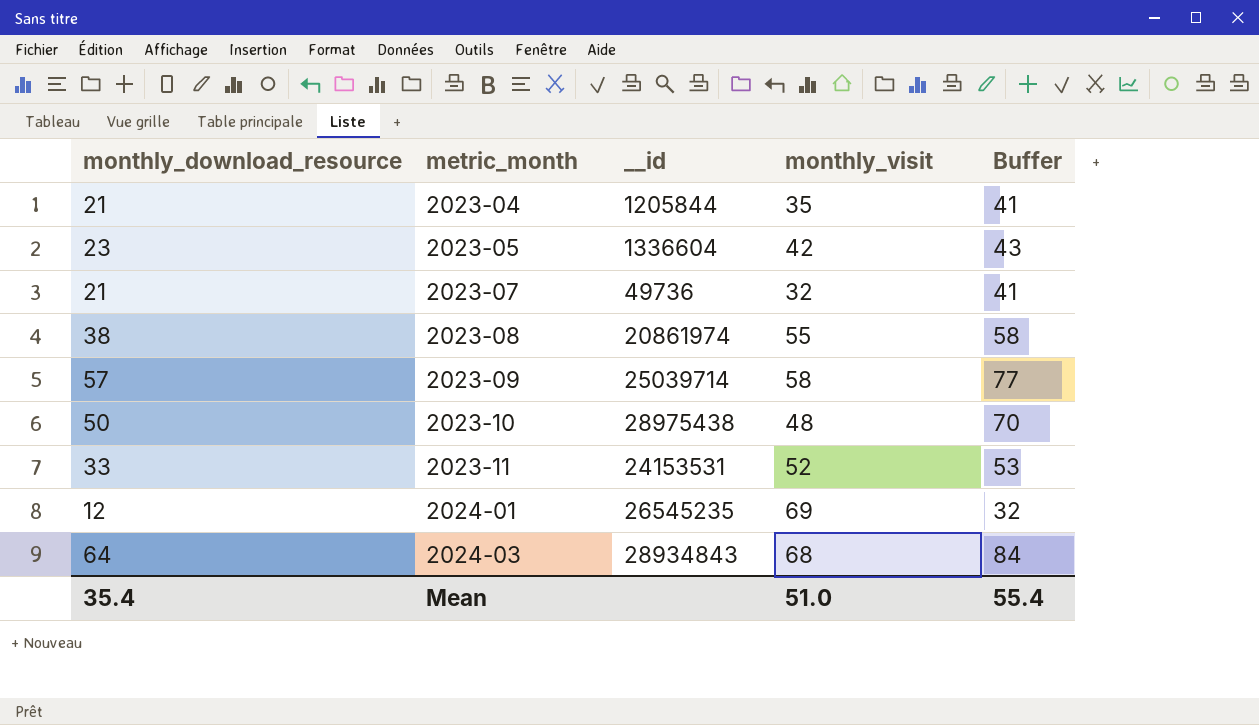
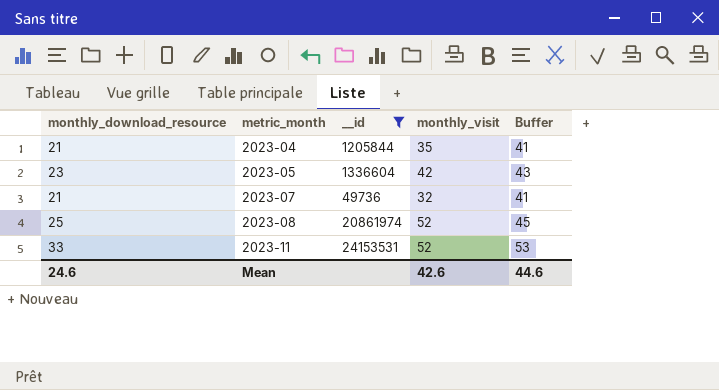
filter: none -> __id <= 24153531
2023-08 | monthly_download_resource: 38 -> 25
2023-08 | monthly_visit: 55 -> 52
2023-08 | Buffer: 58 -> 45
Mean | monthly_download_resource: 35.4 -> 24.6
Mean | monthly_visit: 51.0 -> 42.6
Mean | Buffer: 55.4 -> 44.6

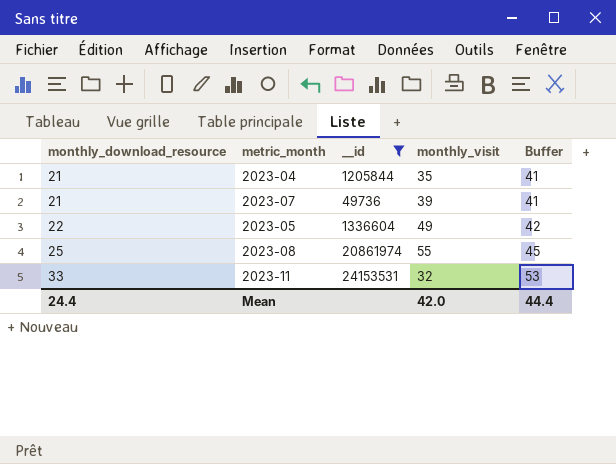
row order: metric_month ascending -> monthly_download_resource ascending
2023-07 | monthly_visit: 32 -> 39
2023-05 | monthly_download_resource: 23 -> 22
2023-05 | monthly_visit: 42 -> 49
2023-05 | Buffer: 43 -> 42
2023-08 | monthly_visit: 52 -> 55
2023-11 | monthly_visit: 52 -> 32
Mean | monthly_download_resource: 24.6 -> 24.4
Mean | monthly_visit: 42.6 -> 42.0
Mean | Buffer: 44.6 -> 44.4

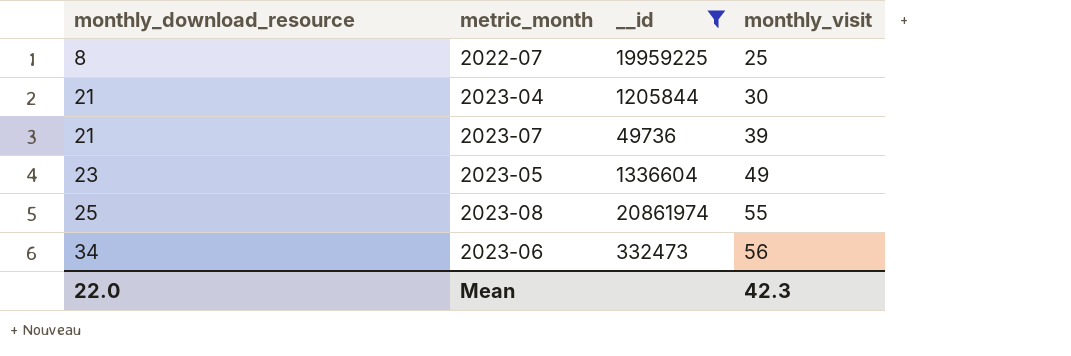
column Buffer | formula: [monthly_download_resource] + 20 -> none
row 2023-11: 33 | 24153531 | 32 | 53 -> none
row 2022-07: none -> 8 | 19959225 | 25
2023-04 | monthly_visit: 35 -> 30
2023-05 | monthly_download_resource: 22 -> 23
row 2023-06: none -> 34 | 332473 | 56
Mean | monthly_download_resource: 24.4 -> 22.0
Mean | monthly_visit: 42.0 -> 42.3

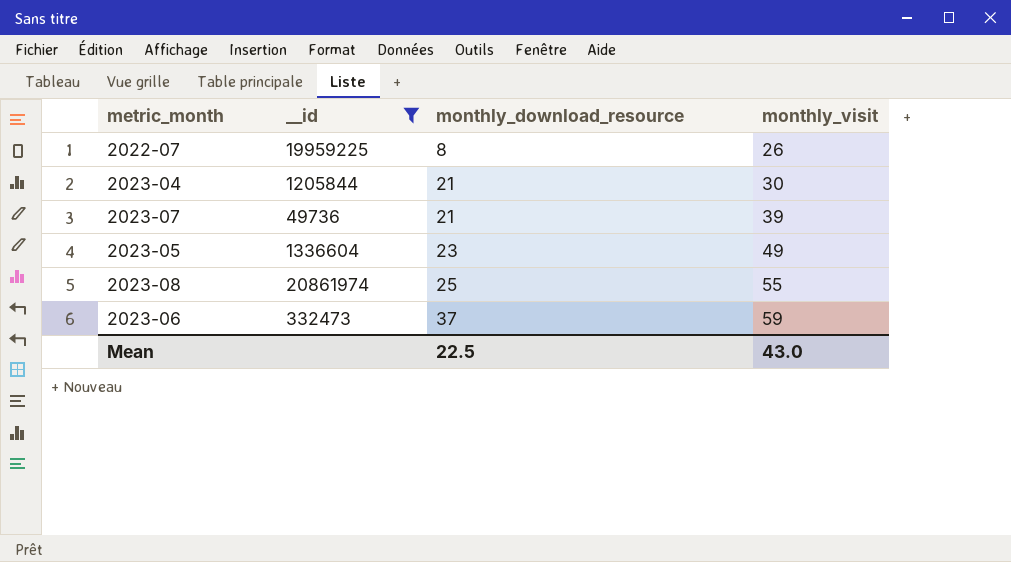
column monthly_download_resource | position: 1 -> 3
2022-07 | monthly_visit: 25 -> 26
2023-06 | monthly_download_resource: 34 -> 37
2023-06 | monthly_visit: 56 -> 59
Mean | monthly_download_resource: 22.0 -> 22.5
Mean | monthly_visit: 42.3 -> 43.0

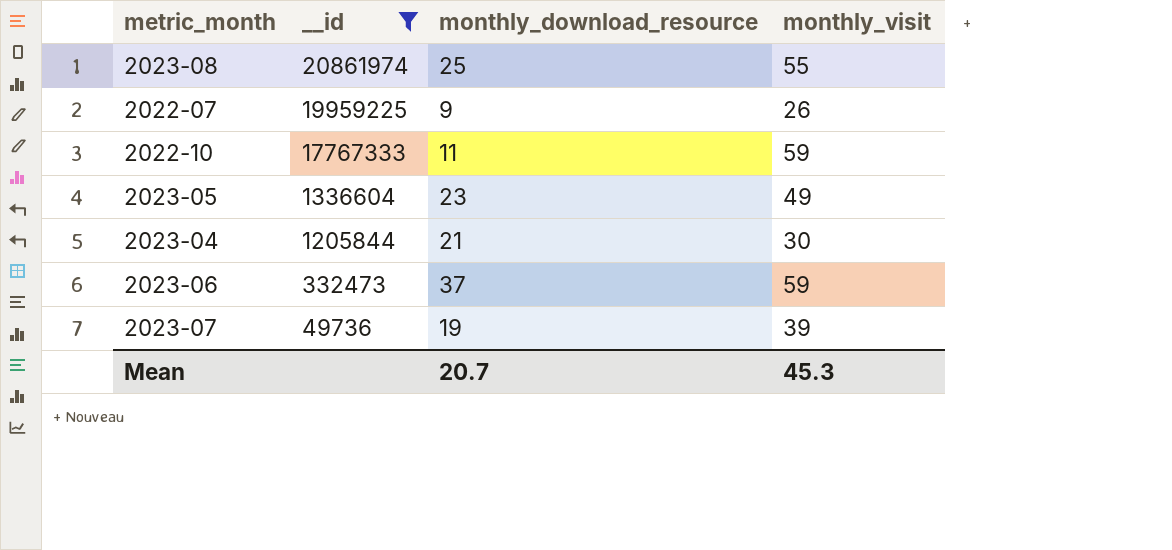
row order: monthly_download_resource ascending -> __id descending
2022-07 | monthly_download_resource: 8 -> 9
row 2022-10: none -> 17767333 | 11 | 59
2023-07 | monthly_download_resource: 21 -> 19
Mean | monthly_download_resource: 22.5 -> 20.7
Mean | monthly_visit: 43.0 -> 45.3

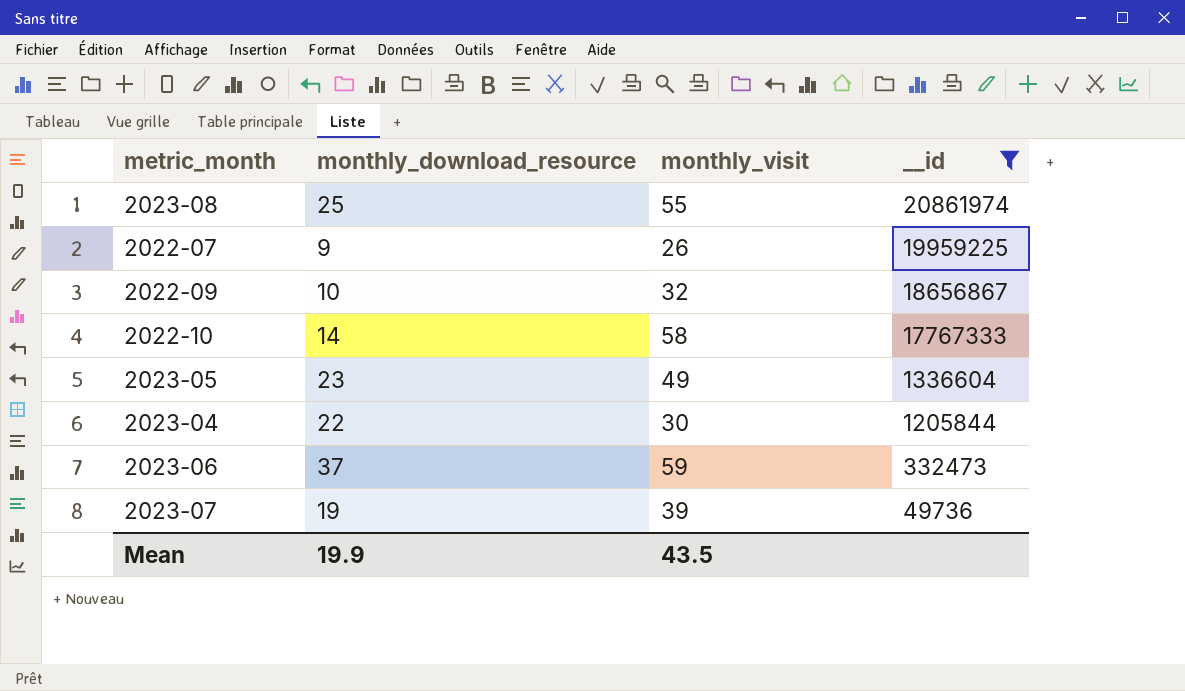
column __id | position: 2 -> 4
row 2022-09: none -> 10 | 32 | 18656867
2022-10 | monthly_download_resource: 11 -> 14
2022-10 | monthly_visit: 59 -> 58
2023-04 | monthly_download_resource: 21 -> 22
Mean | monthly_download_resource: 20.7 -> 19.9
Mean | monthly_visit: 45.3 -> 43.5

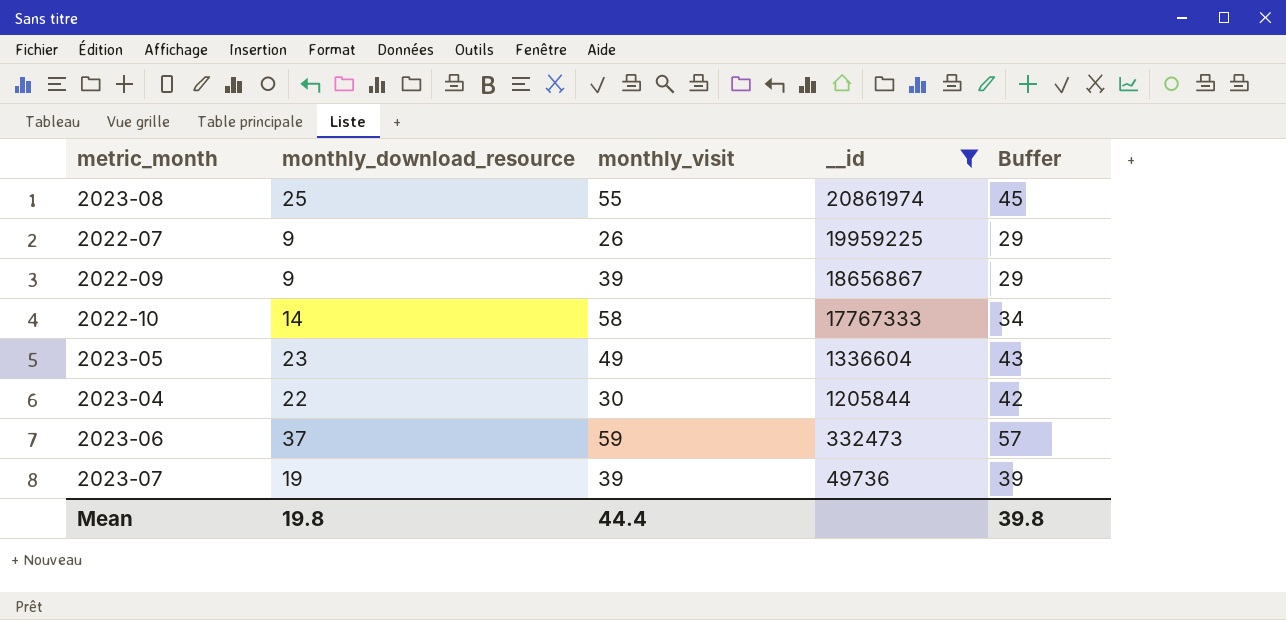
column Buffer | formula: none -> [monthly_download_resource] + 20
2022-09 | monthly_download_resource: 10 -> 9
2022-09 | monthly_visit: 32 -> 39
Mean | monthly_download_resource: 19.9 -> 19.8
Mean | monthly_visit: 43.5 -> 44.4

